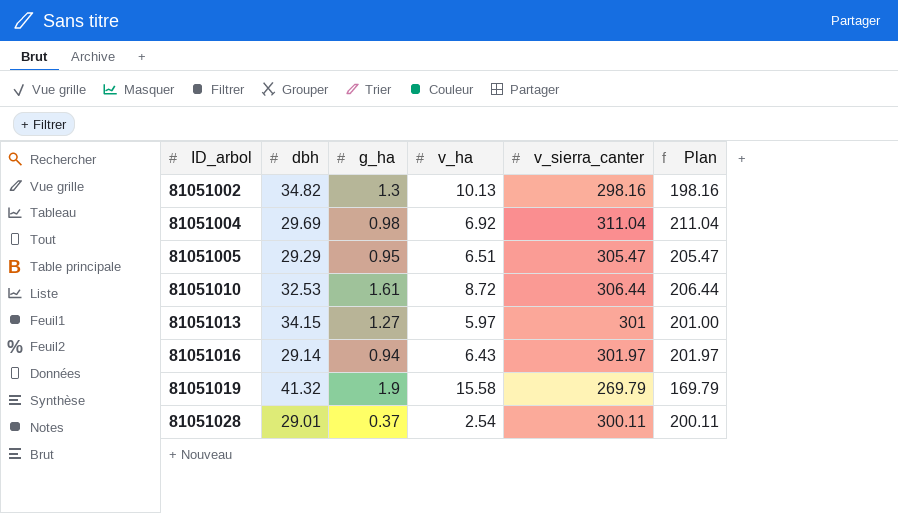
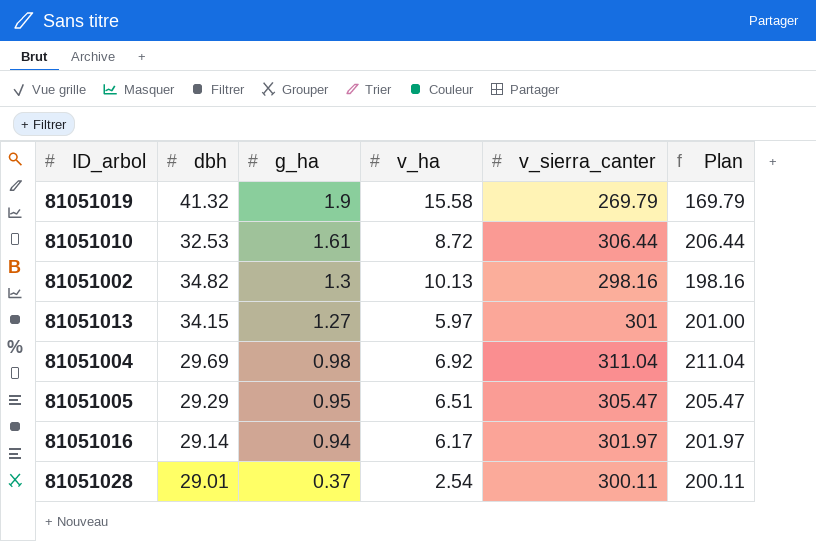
row order: ID_arbol ascending -> g_ha descending
81051016 | v_ha: 6.43 -> 6.17

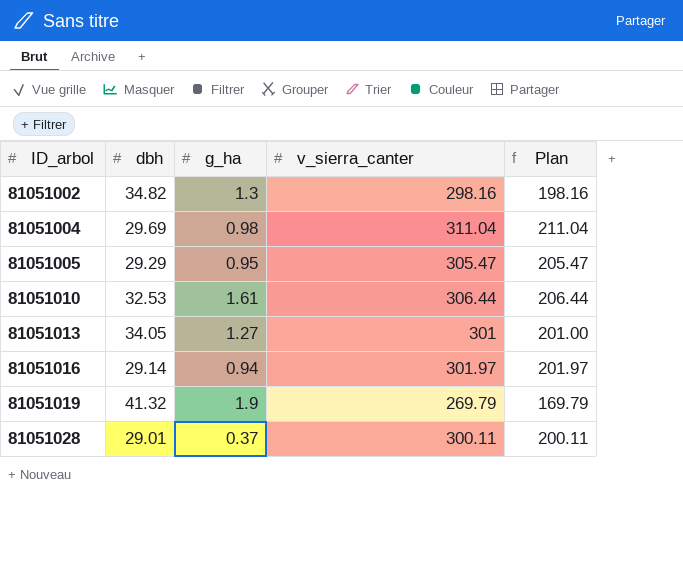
row order: g_ha descending -> ID_arbol ascending
column v_ha | position: 4 -> none
81051013 | dbh: 34.15 -> 34.05

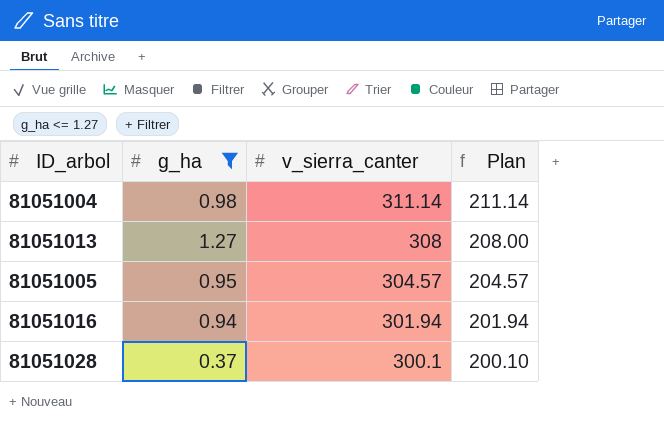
filter: none -> g_ha <= 1.27
row order: ID_arbol ascending -> v_sierra_canter descending
column dbh | position: 2 -> none
81051004 | v_sierra_canter: 311.04 -> 311.14
81051004 | Plan: 211.04 -> 211.14
81051013 | v_sierra_canter: 301 -> 308
81051013 | Plan: 201.00 -> 208.00
81051005 | v_sierra_canter: 305.47 -> 304.57
81051005 | Plan: 205.47 -> 204.57
81051016 | v_sierra_canter: 301.97 -> 301.94
81051016 | Plan: 201.97 -> 201.94
81051028 | v_sierra_canter: 300.11 -> 300.1
81051028 | Plan: 200.11 -> 200.10

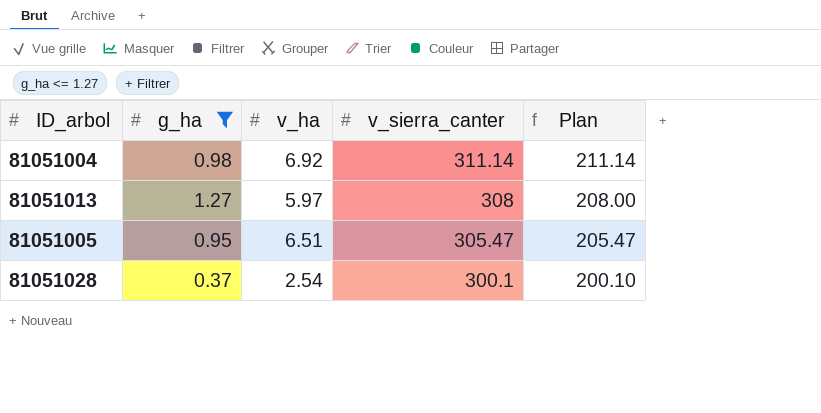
column v_ha | position: none -> 3
row 81051016: 0.94 | 301.94 | 201.94 -> none
81051005 | v_sierra_canter: 304.57 -> 305.47
81051005 | Plan: 204.57 -> 205.47

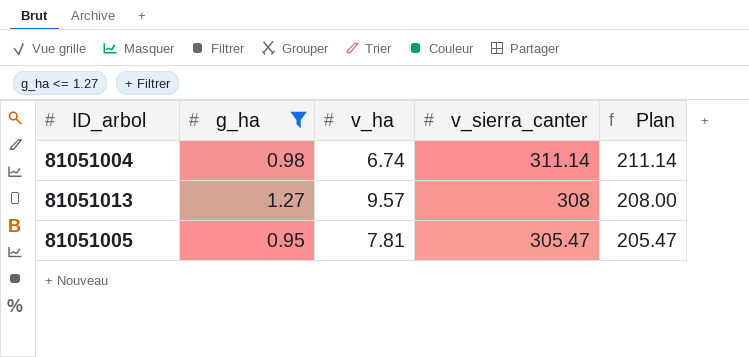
row 81051028: 0.37 | 2.54 | 300.1 | 200.10 -> none
81051004 | v_ha: 6.92 -> 6.74
81051013 | v_ha: 5.97 -> 9.57
81051005 | v_ha: 6.51 -> 7.81

